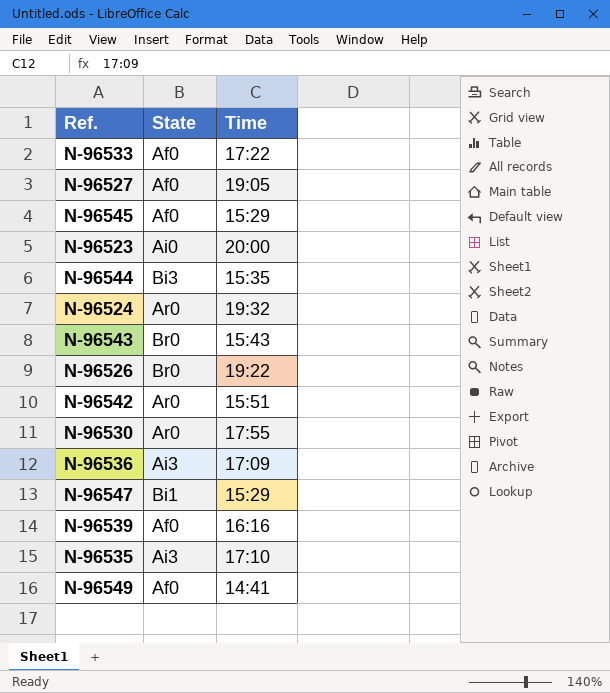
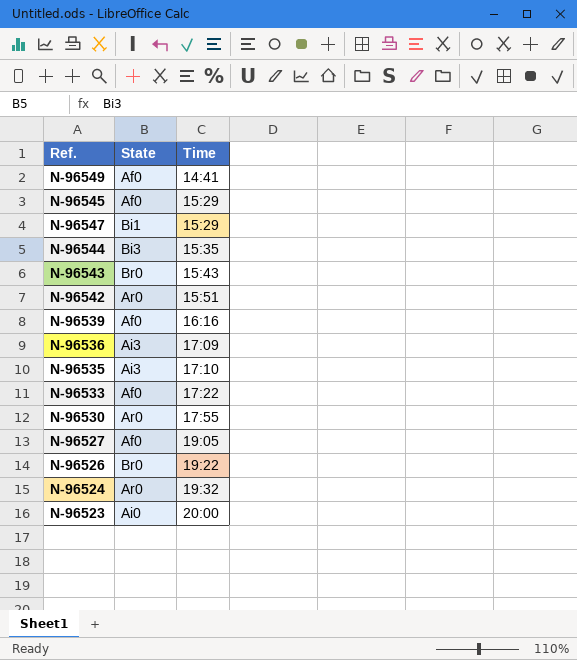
row order: none -> Time ascending

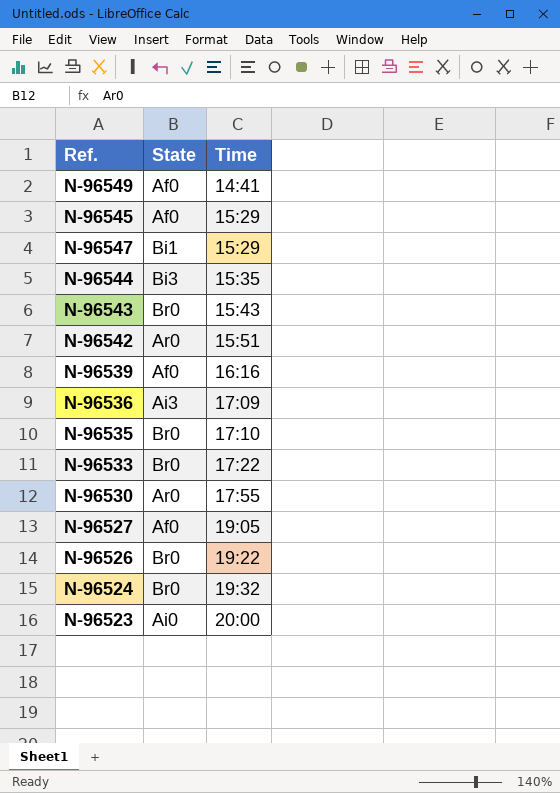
N-96535 | State: Ai3 -> Br0
N-96533 | State: Af0 -> Br0
N-96524 | State: Ar0 -> Br0

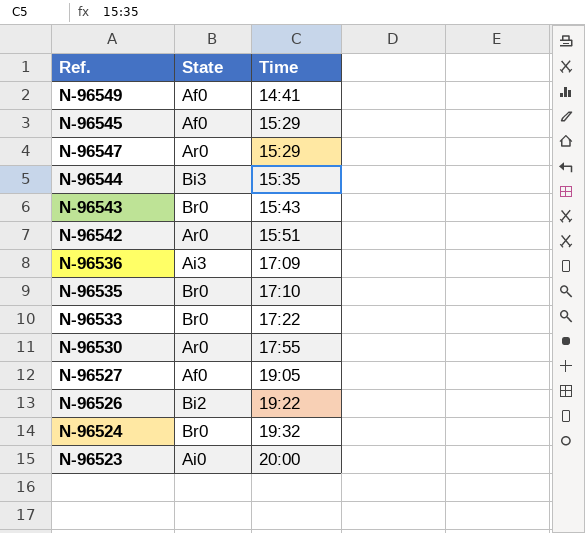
row N-96539: Af0 | 16:16 -> none
N-96547 | State: Bi1 -> Ar0
N-96526 | State: Br0 -> Bi2

